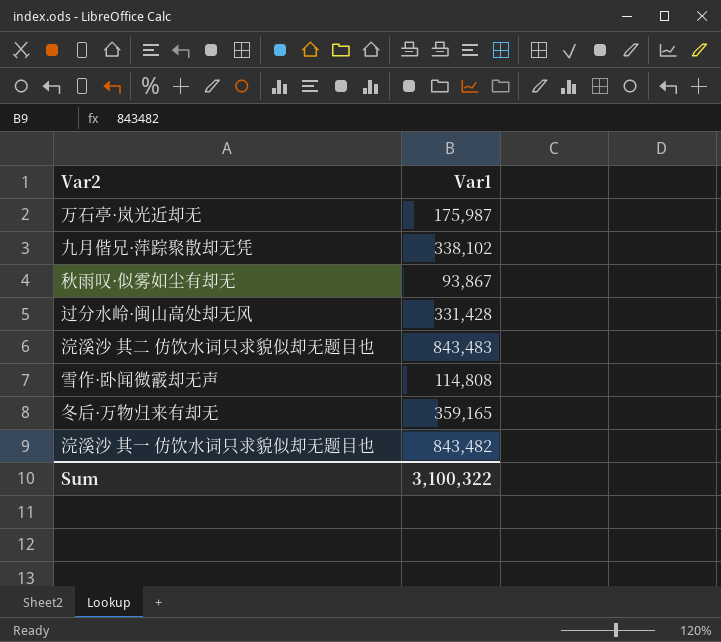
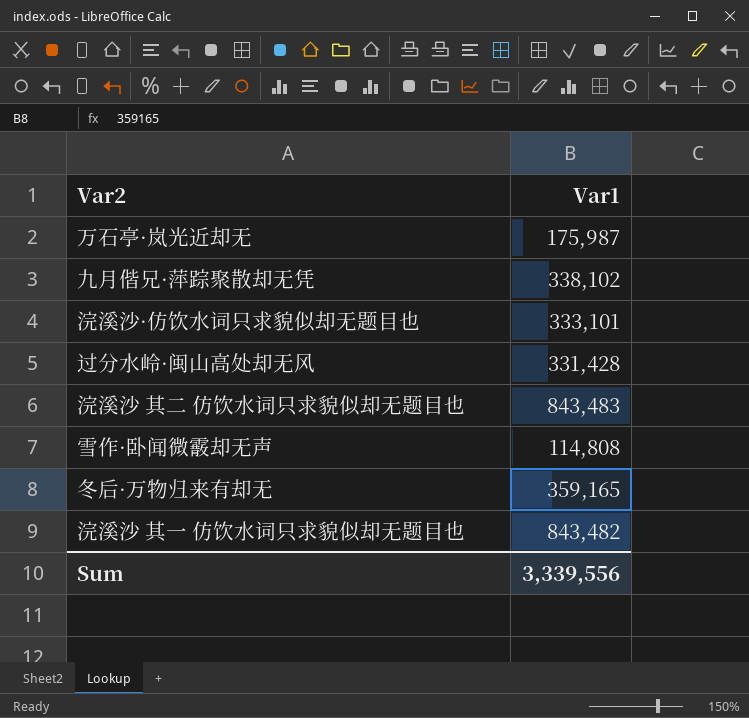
row 秋雨叹·似雾如尘有却无: 93,867 -> none
row 浣溪沙·仿饮水词只求貌似却无题目也: none -> 333,101
Sum | Var1: 3,100,322 -> 3,339,556

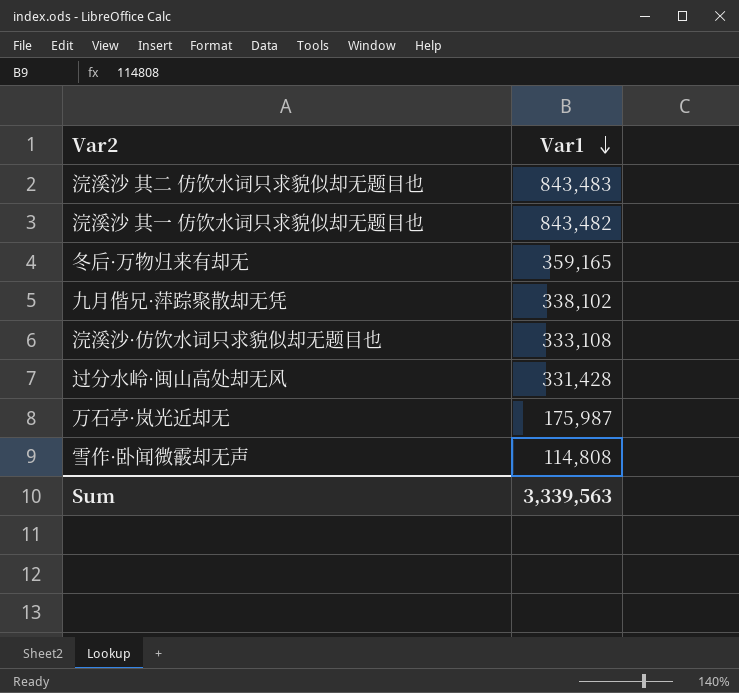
row order: none -> Var1 descending
浣溪沙·仿饮水词只求貌似却无题目也 | Var1: 333,101 -> 333,108
Sum | Var1: 3,339,556 -> 3,339,563

